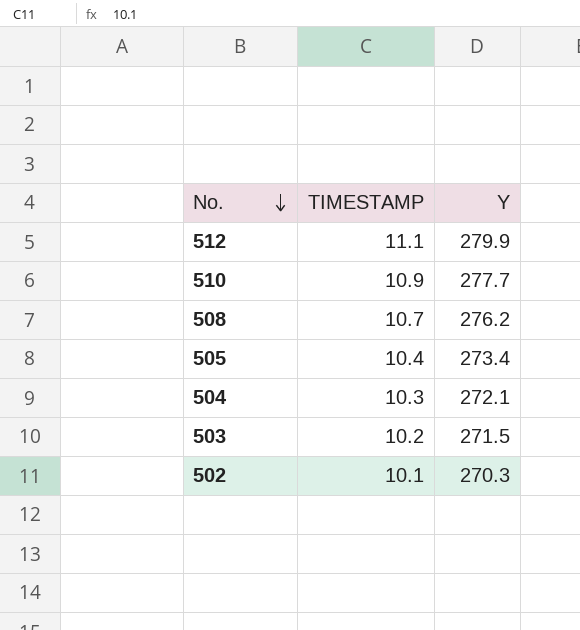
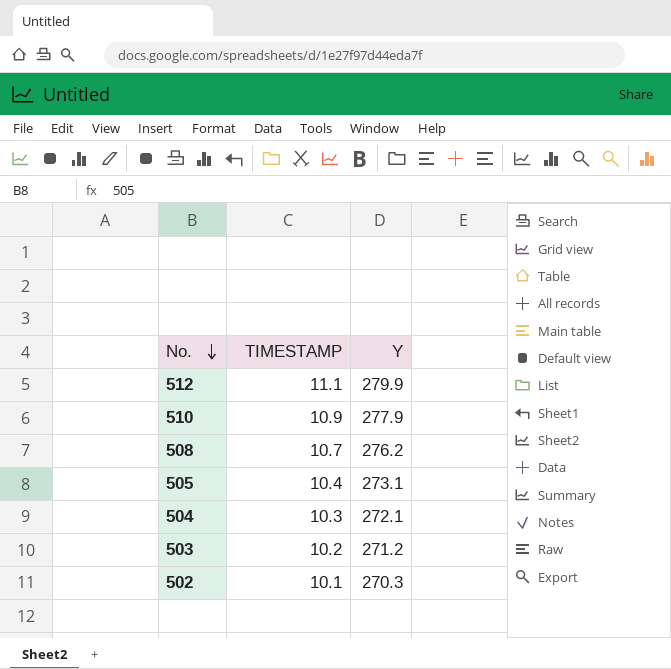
510 | Y: 277.7 -> 277.9
505 | Y: 273.4 -> 273.1
503 | Y: 271.5 -> 271.2

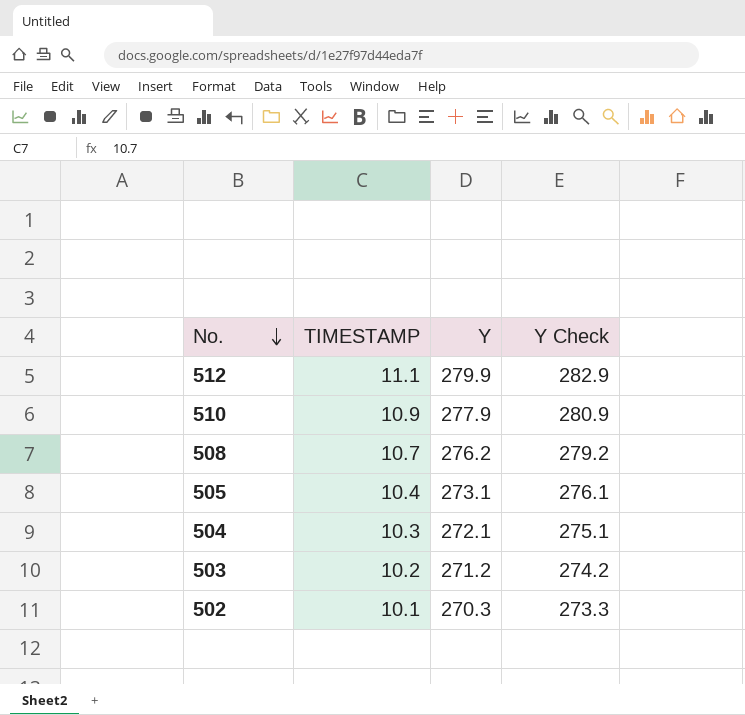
column Y Check | formula: none -> [Y] + 3

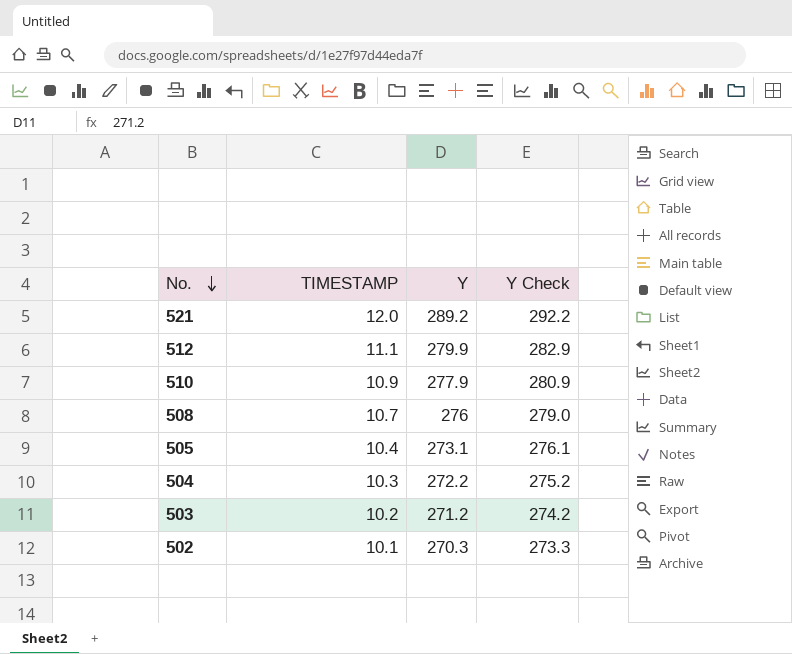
row 521: none -> 12.0 | 289.2 | 292.2
508 | Y: 276.2 -> 276
508 | Y Check: 279.2 -> 279.0
504 | Y: 272.1 -> 272.2
504 | Y Check: 275.1 -> 275.2

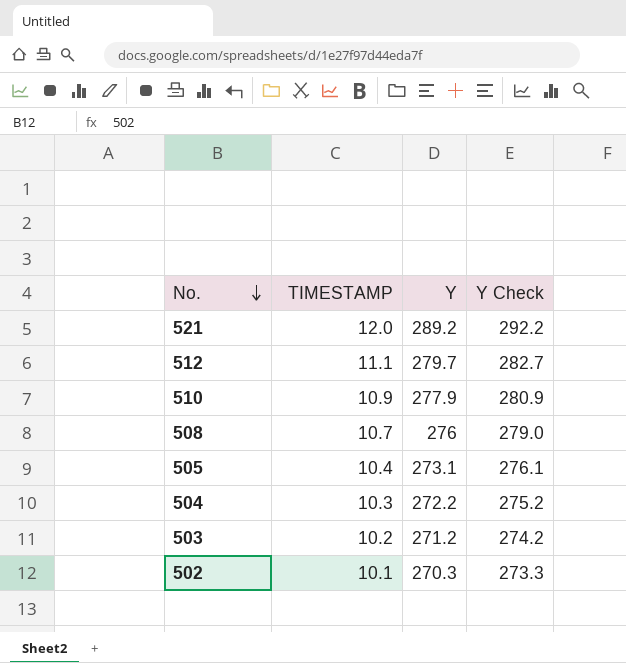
512 | Y: 279.9 -> 279.7
512 | Y Check: 282.9 -> 282.7

